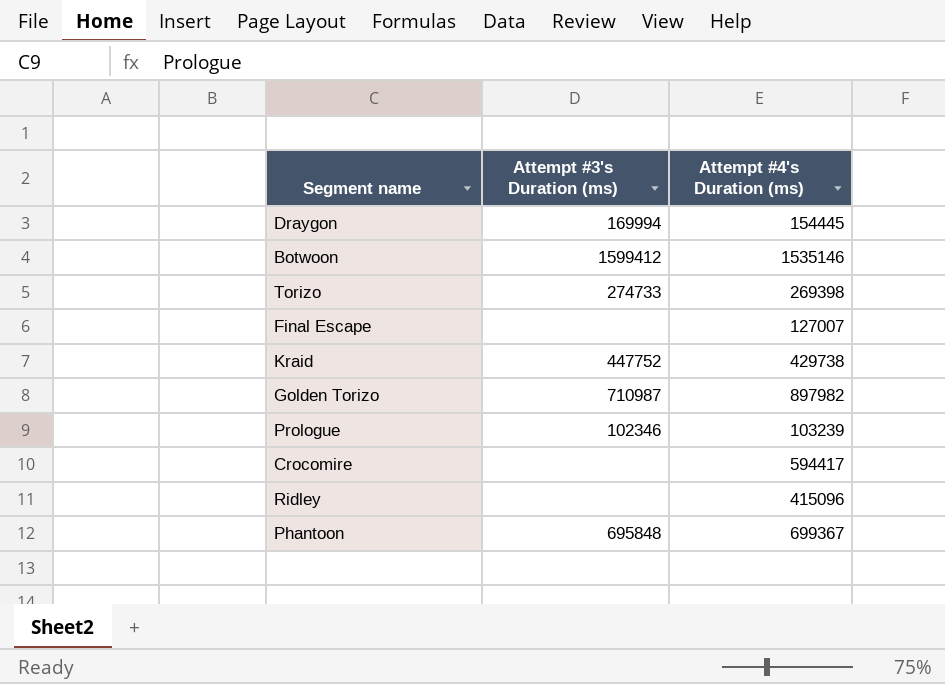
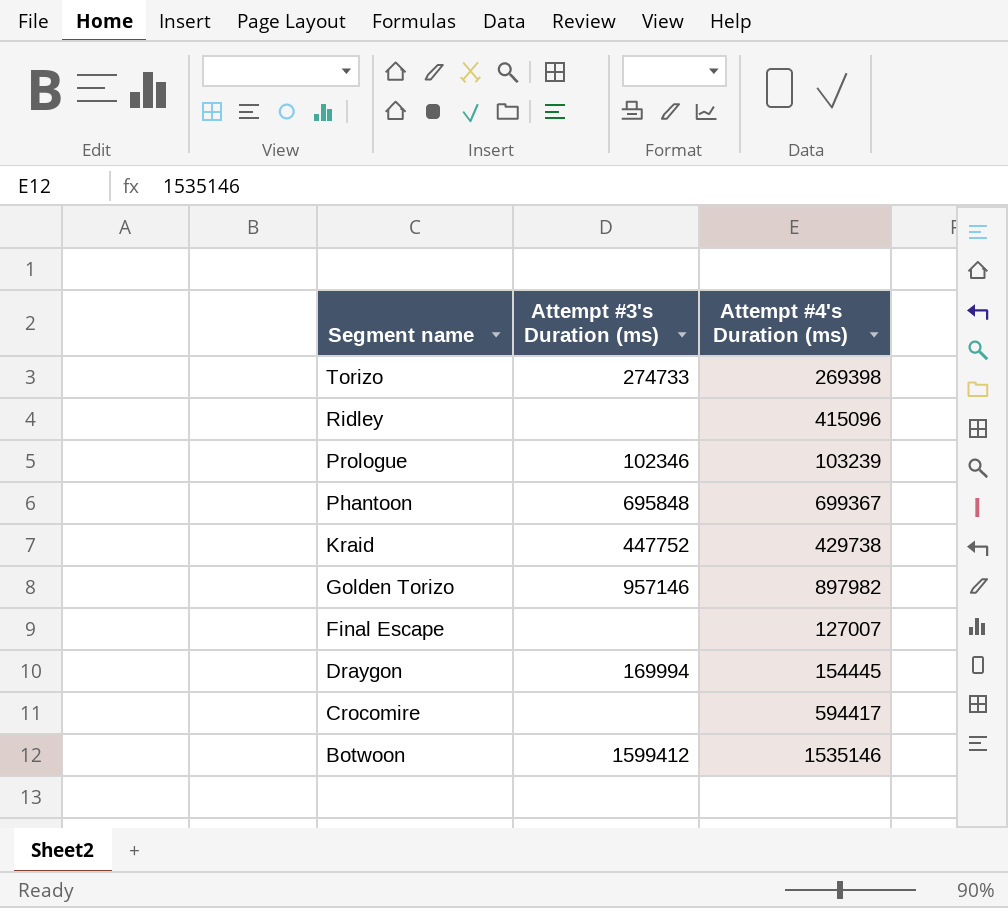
row order: none -> Segment name descending
Golden Torizo | Attempt #3's Duration (ms): 710987 -> 957146

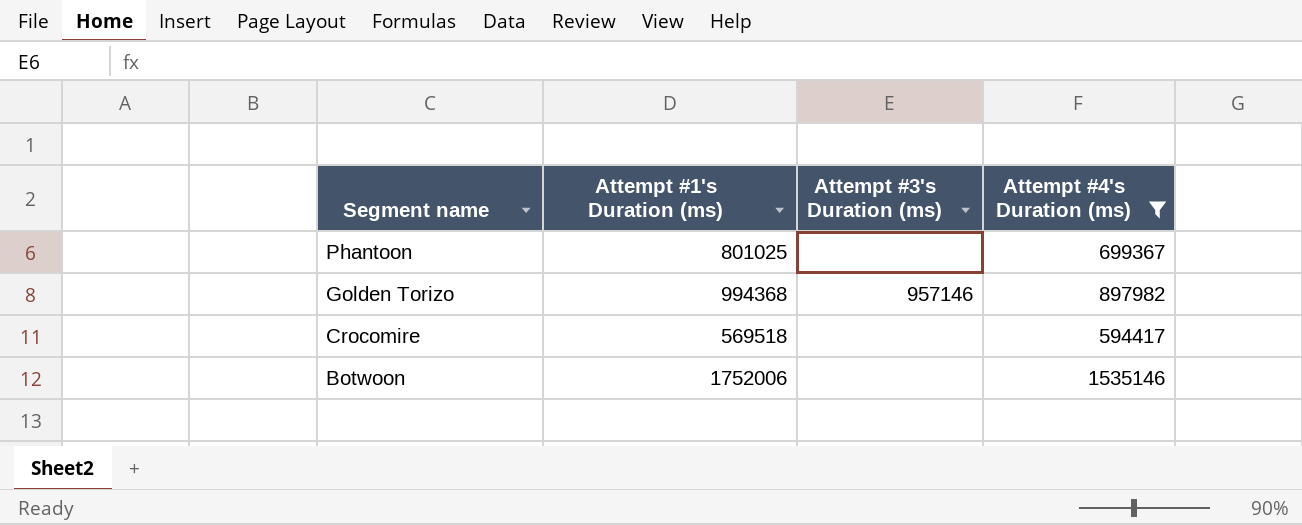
filter: none -> Attempt #4's Duration (ms) >= 594417
column Attempt #1's Duration (ms) | position: none -> 2
Phantoon | Attempt #3's Duration (ms): 695848 -> none
Botwoon | Attempt #3's Duration (ms): 1599412 -> none

